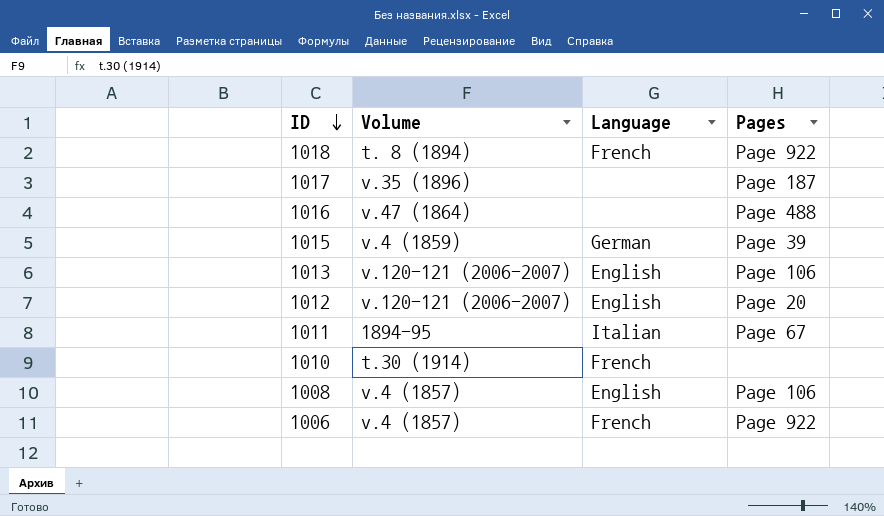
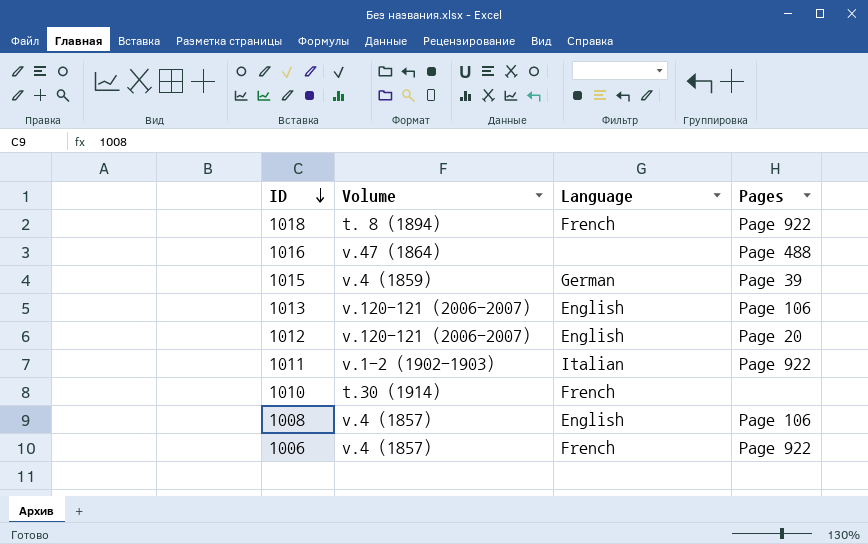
row 1017: v.35 (1896) | none | Page 187 -> none
1011 | Volume: 1894-95 -> v.1-2 (1902-1903)
1011 | Pages: Page 67 -> Page 922

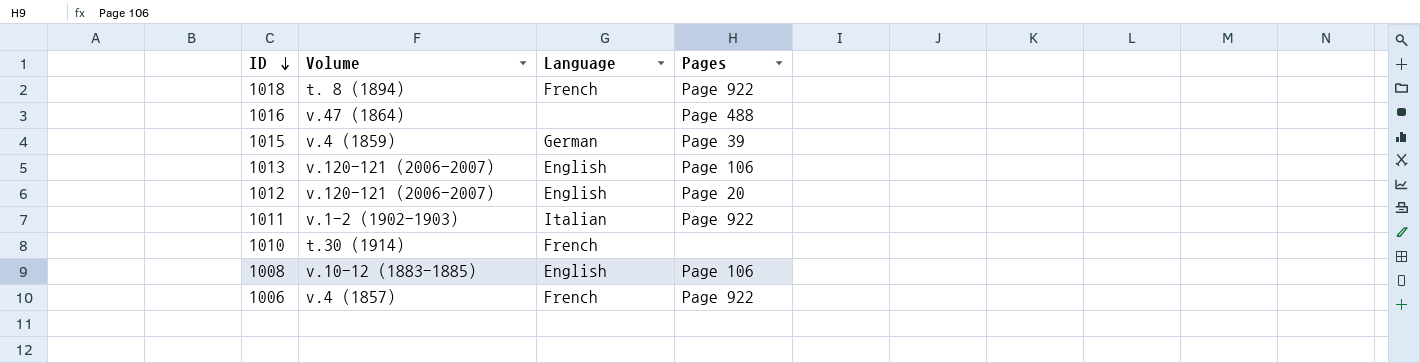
1008 | Volume: v.4 (1857) -> v.10-12 (1883-1885)

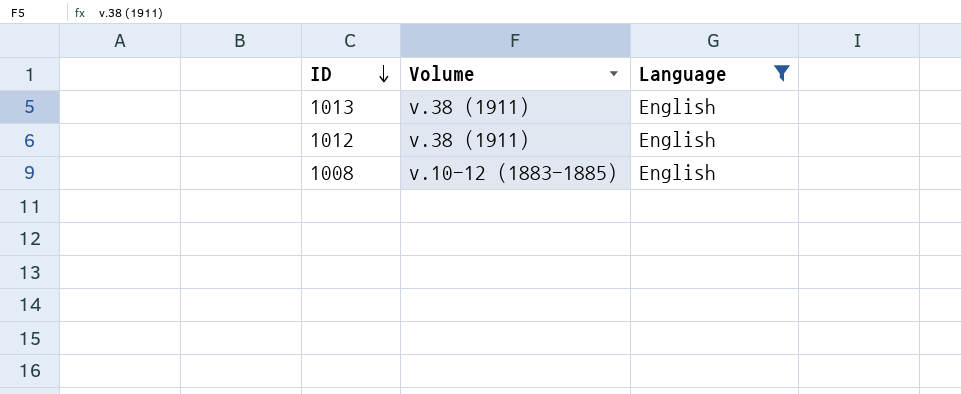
filter: none -> Language = English
column Pages | position: 4 -> none
1013 | Volume: v.120-121 (2006-2007) -> v.38 (1911)
1012 | Volume: v.120-121 (2006-2007) -> v.38 (1911)

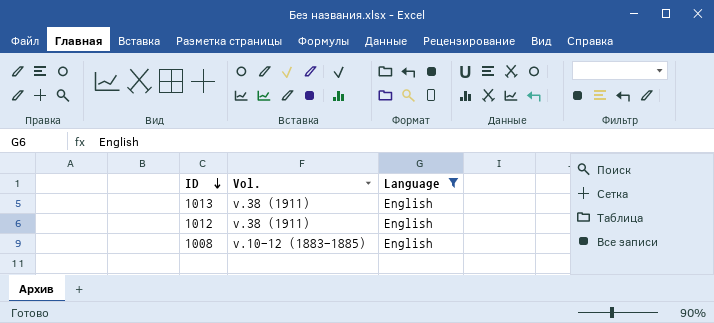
column name: Volume -> Vol.

